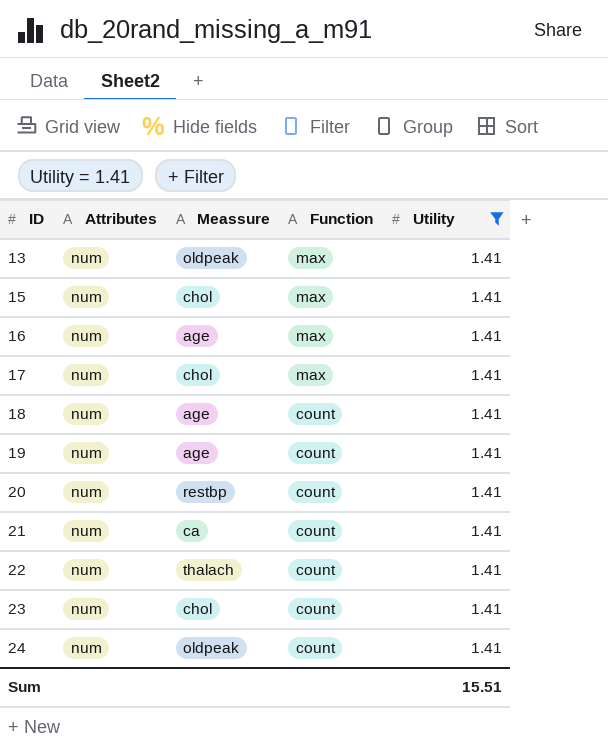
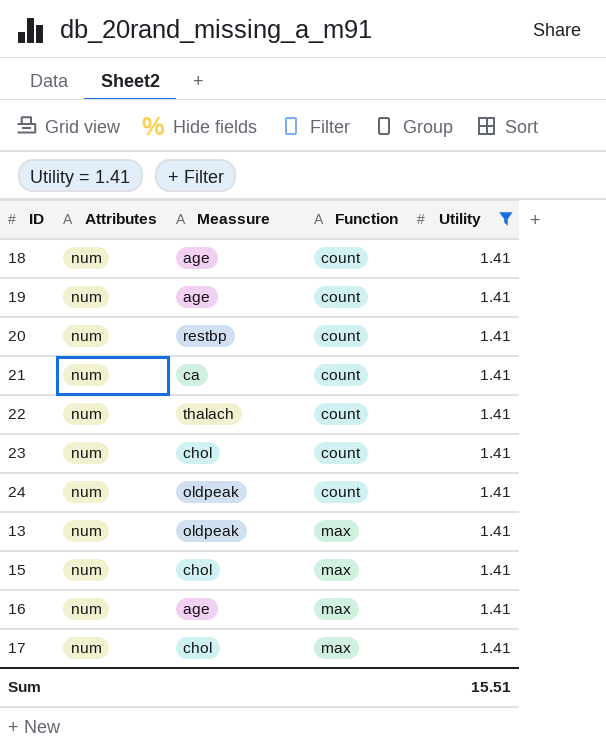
row order: ID ascending -> Function ascending

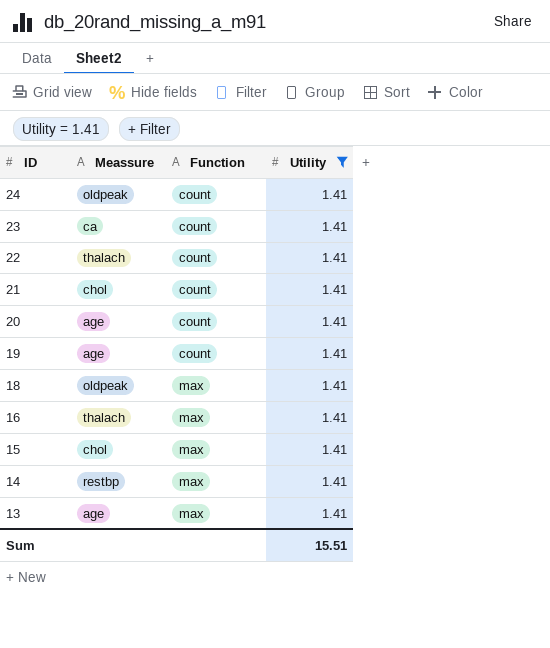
row order: Function ascending -> ID descending
column Attributes | position: 2 -> none
row 17: num | chol | max | 1.41 -> none
23 | Meassure: chol -> ca
21 | Meassure: ca -> chol
20 | Meassure: restbp -> age
18 | Meassure: age -> oldpeak
18 | Function: count -> max
16 | Meassure: age -> thalach
row 14: none -> restbp | max | 1.41
13 | Meassure: oldpeak -> age

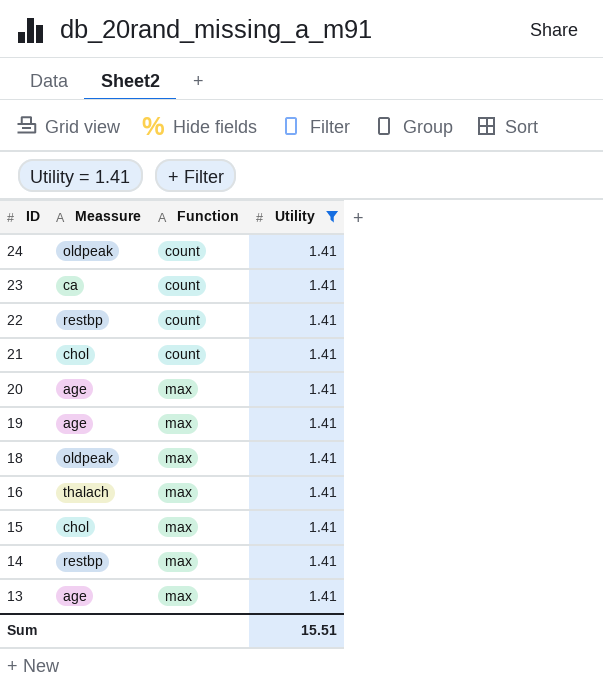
22 | Meassure: thalach -> restbp
20 | Function: count -> max
19 | Function: count -> max

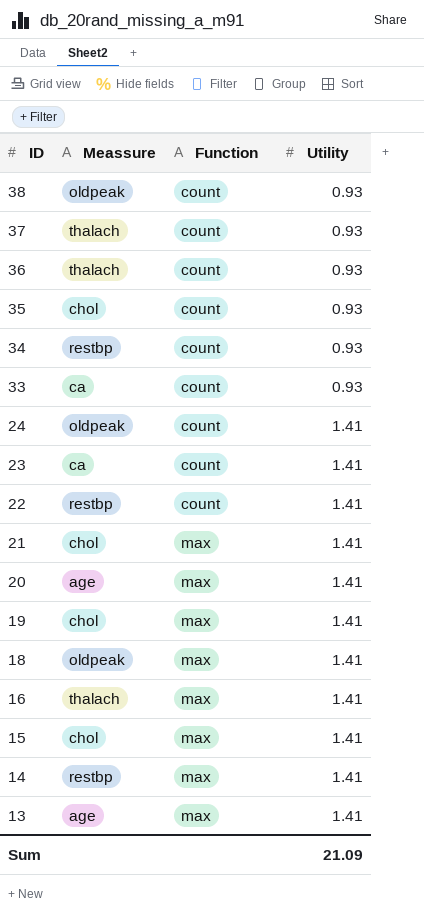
filter: Utility = 1.41 -> none
21 | Function: count -> max
19 | Meassure: age -> chol
Sum | Utility: 15.51 -> 21.09

